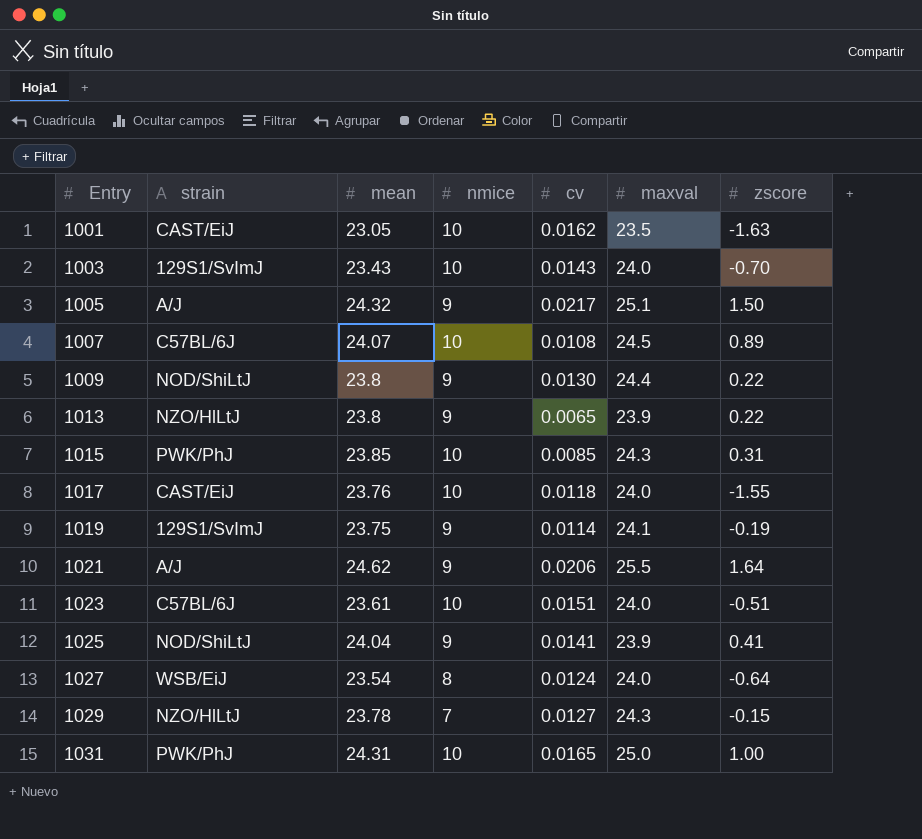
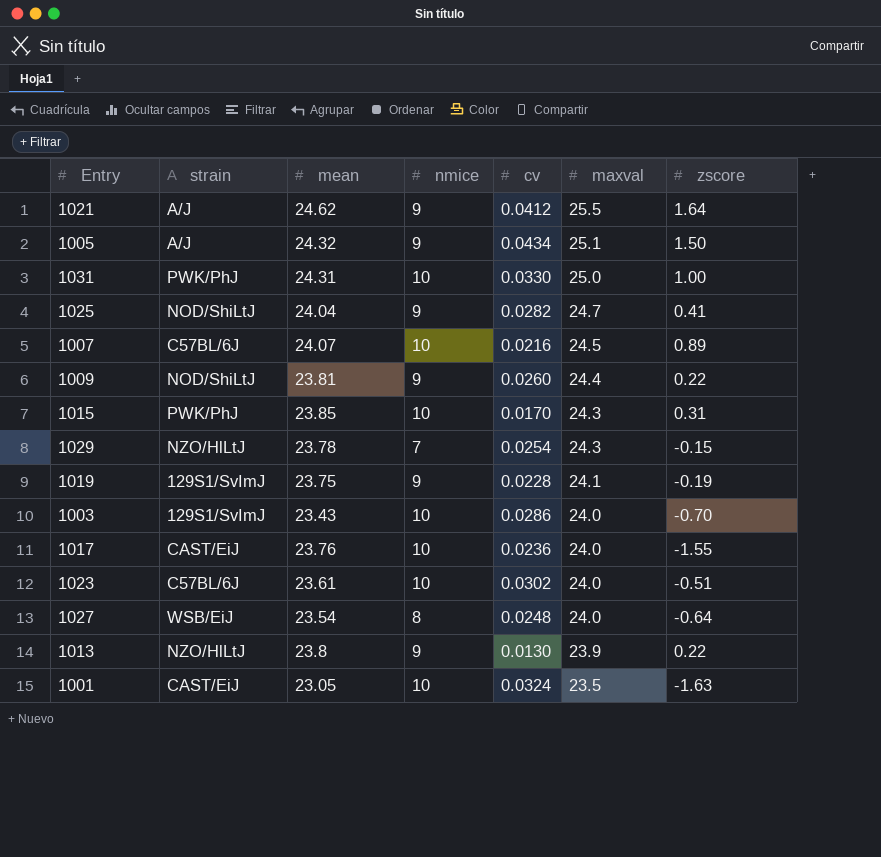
row order: Entry ascending -> maxval descending
1021 | cv: 0.0206 -> 0.0412
1005 | cv: 0.0217 -> 0.0434
1031 | cv: 0.0165 -> 0.0330
1025 | cv: 0.0141 -> 0.0282
1025 | maxval: 23.9 -> 24.7
1007 | cv: 0.0108 -> 0.0216
1009 | mean: 23.8 -> 23.81
1009 | cv: 0.0130 -> 0.0260
1015 | cv: 0.0085 -> 0.0170
1029 | cv: 0.0127 -> 0.0254
1019 | cv: 0.0114 -> 0.0228
1003 | cv: 0.0143 -> 0.0286
1017 | cv: 0.0118 -> 0.0236
1023 | cv: 0.0151 -> 0.0302
1027 | cv: 0.0124 -> 0.0248
1013 | cv: 0.0065 -> 0.0130
1001 | cv: 0.0162 -> 0.0324

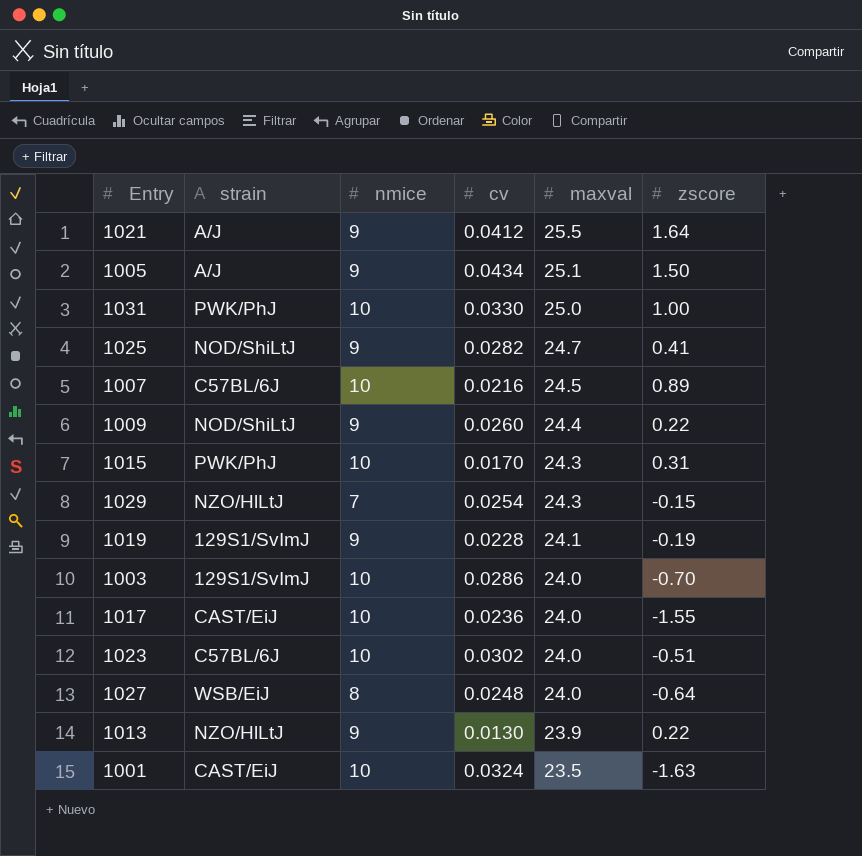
column mean | position: 3 -> none

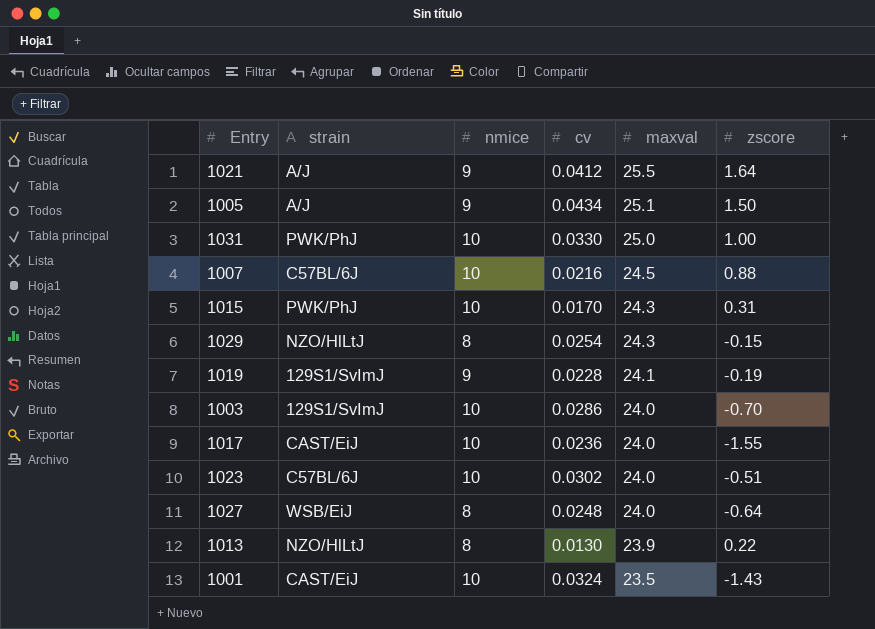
row 1025: NOD/ShiLtJ | 9 | 0.0282 | 24.7 | 0.41 -> none
row 1009: NOD/ShiLtJ | 9 | 0.0260 | 24.4 | 0.22 -> none
1007 | zscore: 0.89 -> 0.88
1029 | nmice: 7 -> 8
1013 | nmice: 9 -> 8
1001 | zscore: -1.63 -> -1.43

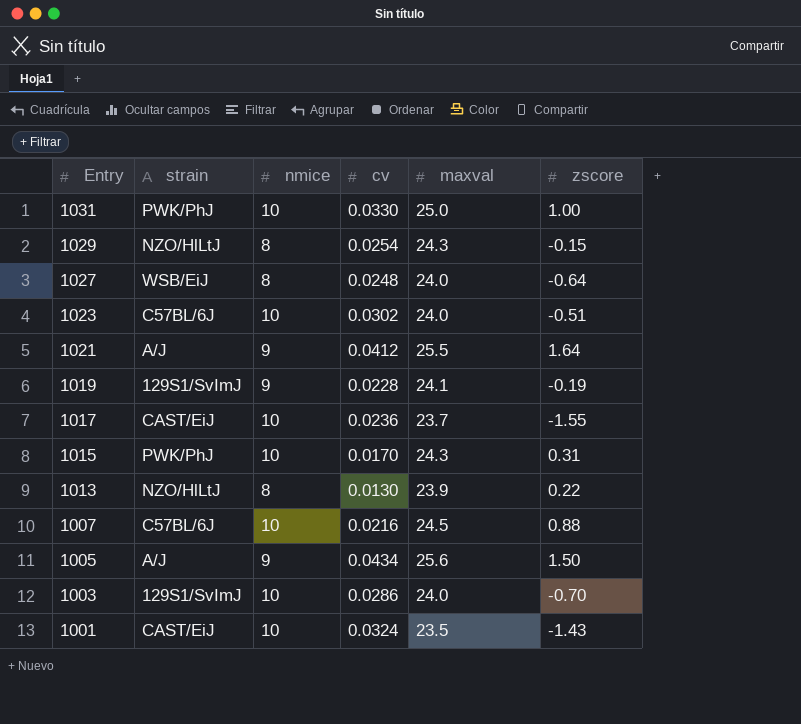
row order: maxval descending -> Entry descending
1017 | maxval: 24.0 -> 23.7
1005 | maxval: 25.1 -> 25.6

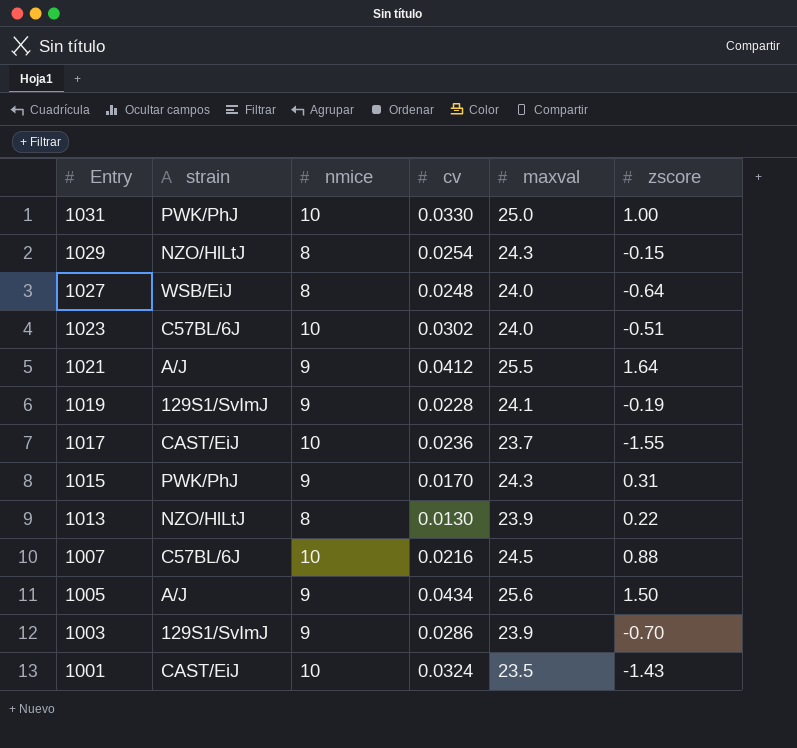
1015 | nmice: 10 -> 9
1003 | nmice: 10 -> 9
1003 | maxval: 24.0 -> 23.9

